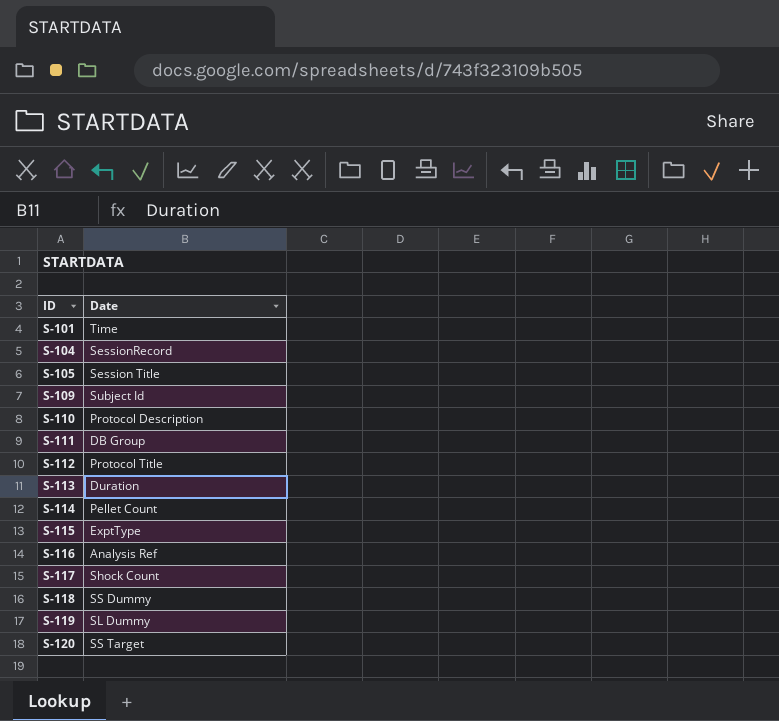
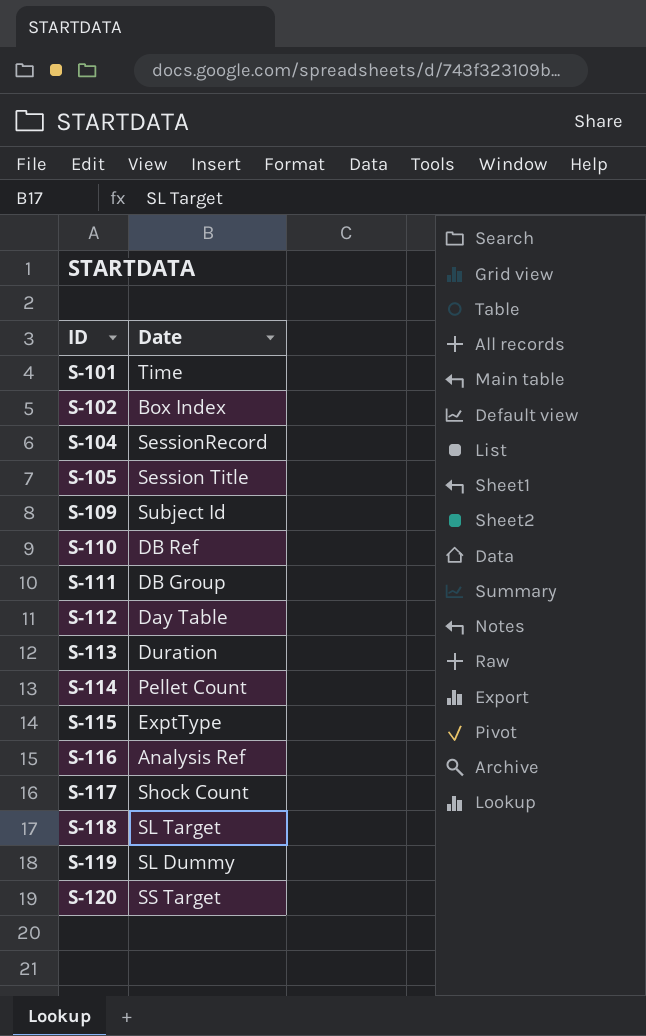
row S-102: none -> Box Index
S-110 | Date: Protocol Description -> DB Ref
S-112 | Date: Protocol Title -> Day Table
S-118 | Date: SS Dummy -> SL Target

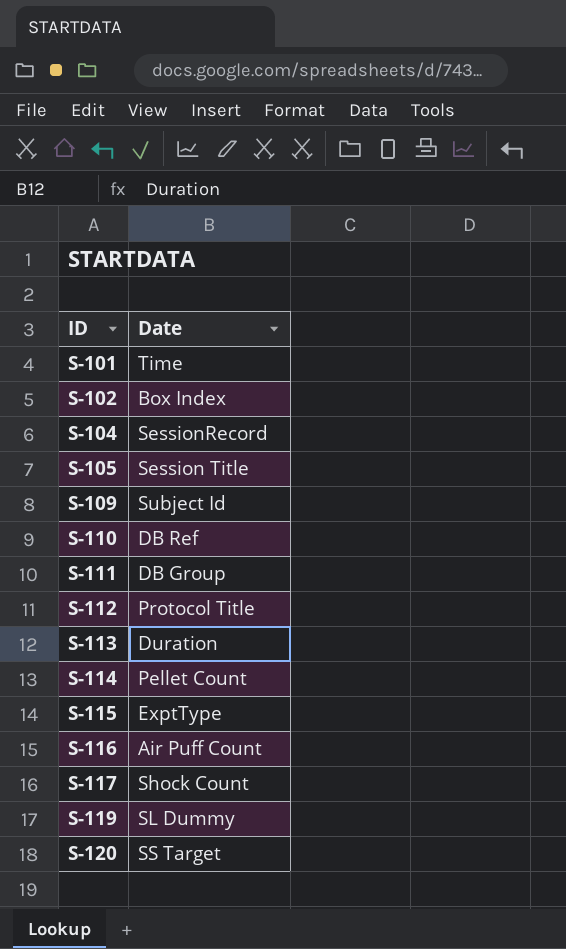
row S-118: SL Target -> none
S-112 | Date: Day Table -> Protocol Title
S-116 | Date: Analysis Ref -> Air Puff Count

